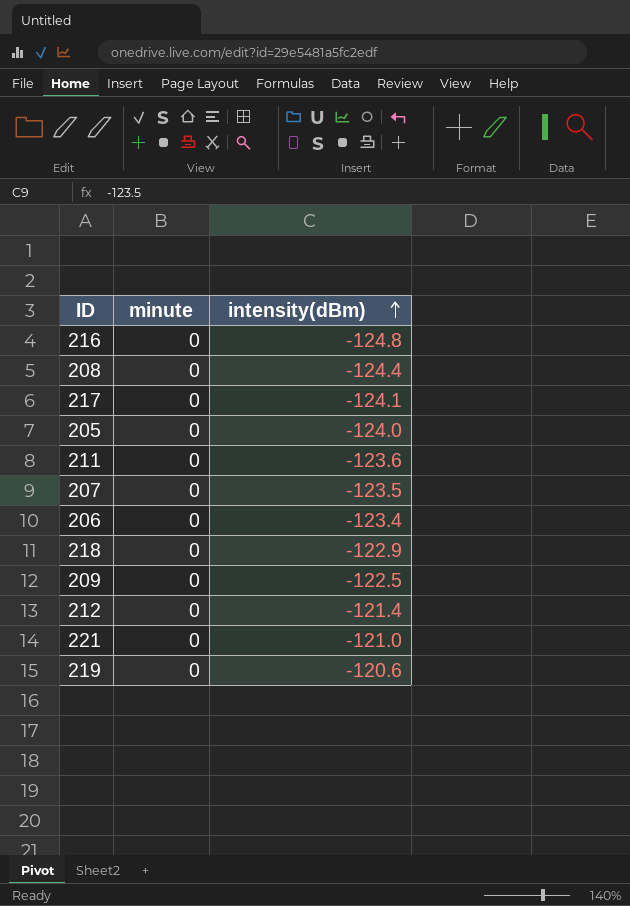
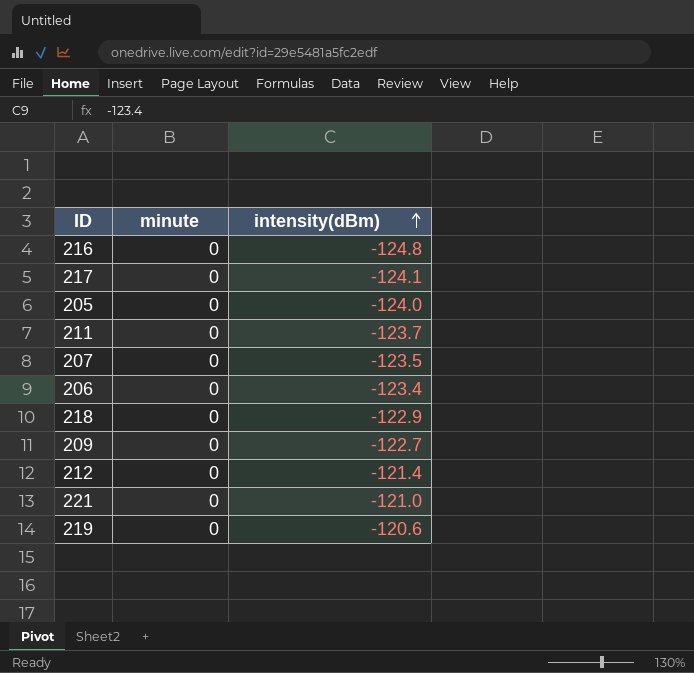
row 208: 0 | -124.4 -> none
211 | intensity(dBm): -123.6 -> -123.7
209 | intensity(dBm): -122.5 -> -122.7

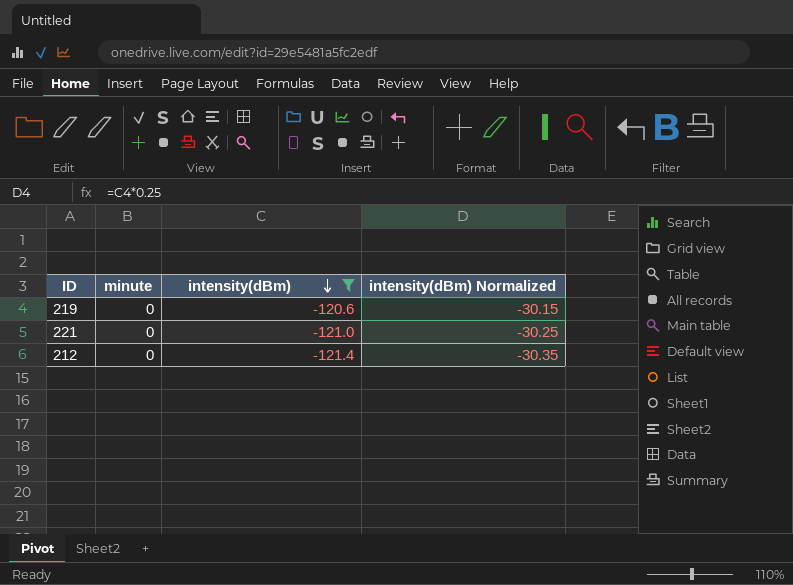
filter: none -> intensity(dBm) >= -121.4
row order: intensity(dBm) ascending -> intensity(dBm) descending
column intensity(dBm) Normalized | formula: none -> [intensity(dBm)] * 0.25

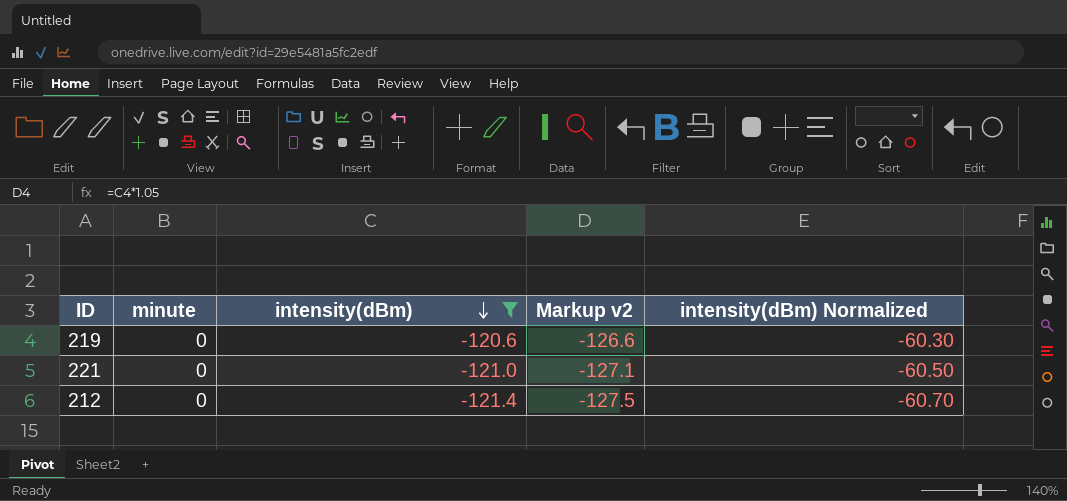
column Markup v2 | formula: none -> [intensity(dBm)] * 1.05
column intensity(dBm) Normalized | formula: [intensity(dBm)] * 0.25 -> [intensity(dBm)] * 0.5

